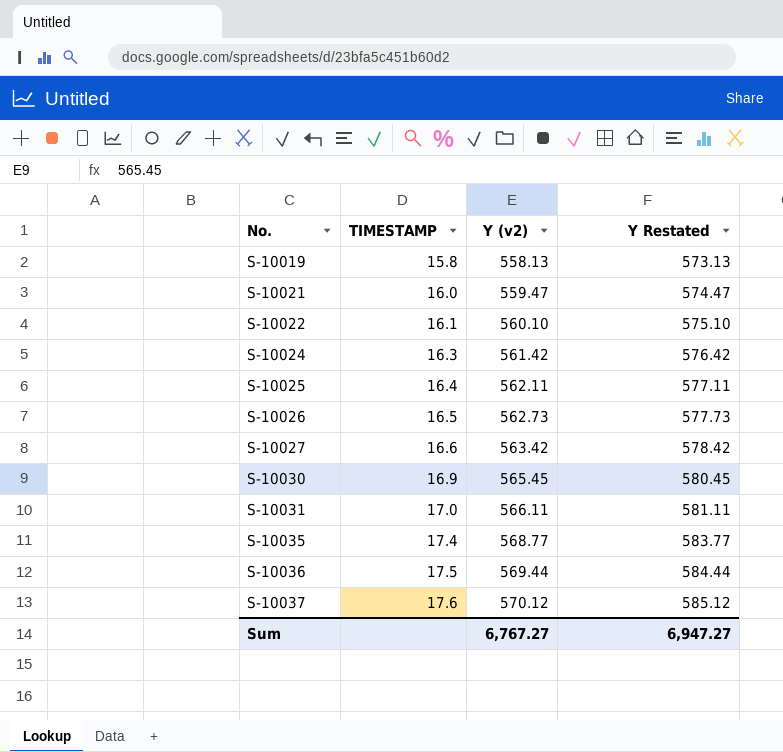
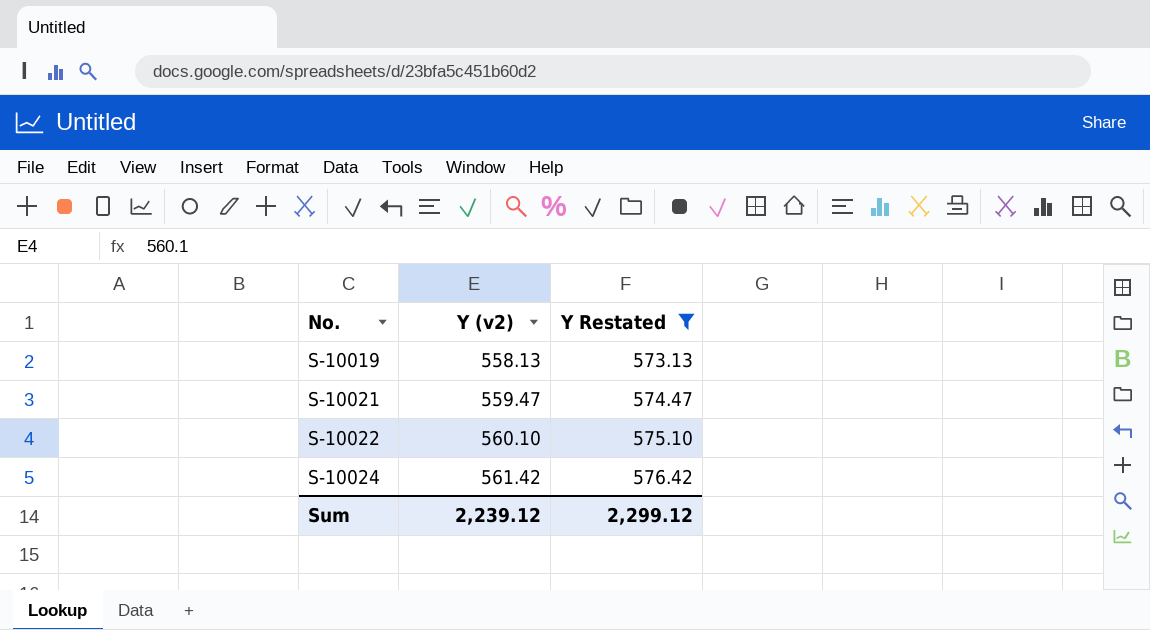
filter: none -> Y Restated <= 576.42
column TIMESTAMP | position: 2 -> none
Sum | Y (v2): 6,767.27 -> 2,239.12
Sum | Y Restated: 6,947.27 -> 2,299.12

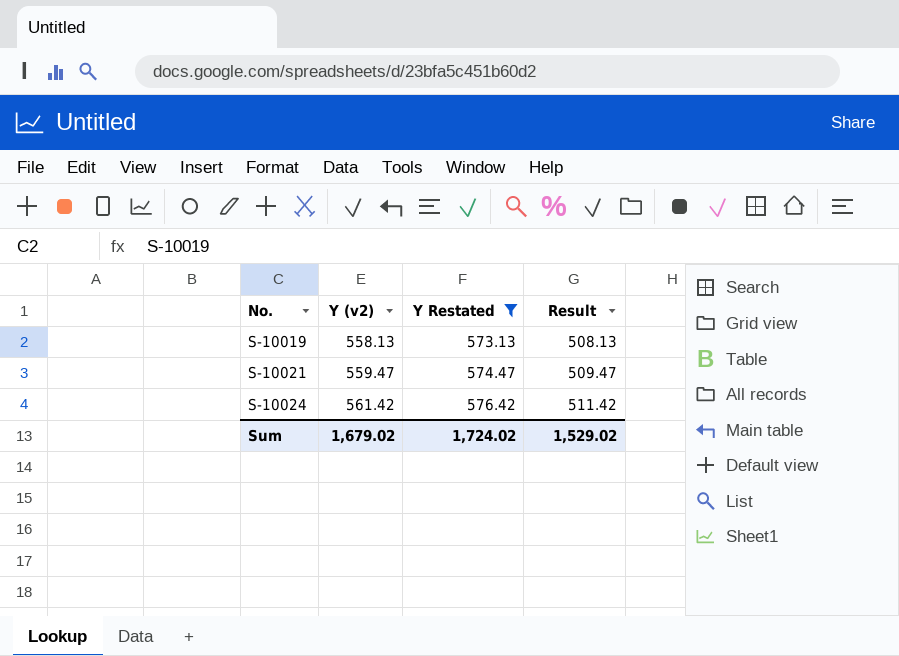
column Result | formula: none -> [Y (v2)] - 50
row S-10022: 560.10 | 575.10 -> none
Sum | Y (v2): 2,239.12 -> 1,679.02
Sum | Y Restated: 2,299.12 -> 1,724.02

